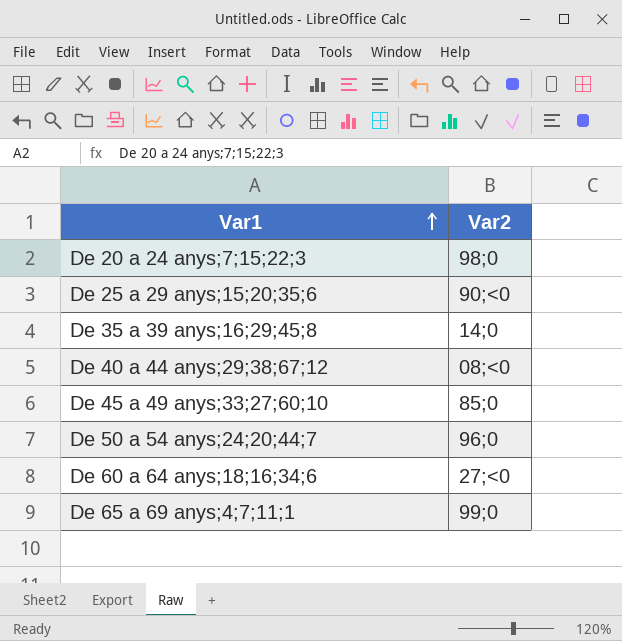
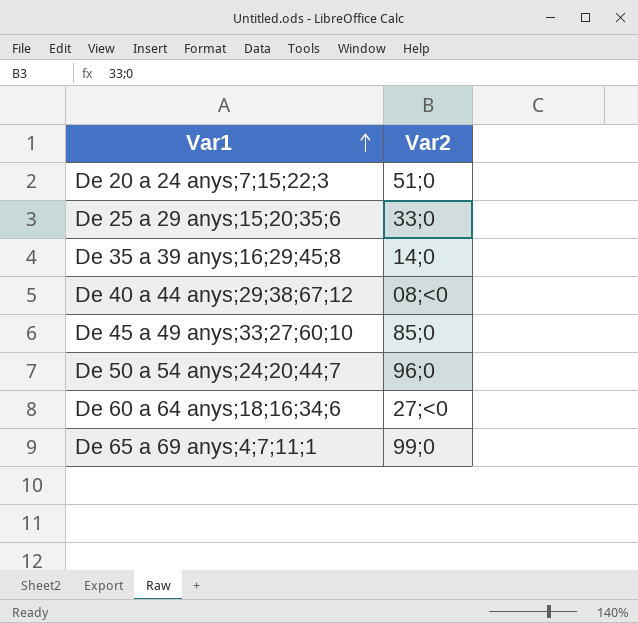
De 20 a 24 anys;7;15;22;3 | Var2: 98;0 -> 51;0
De 25 a 29 anys;15;20;35;6 | Var2: 90;<0 -> 33;0

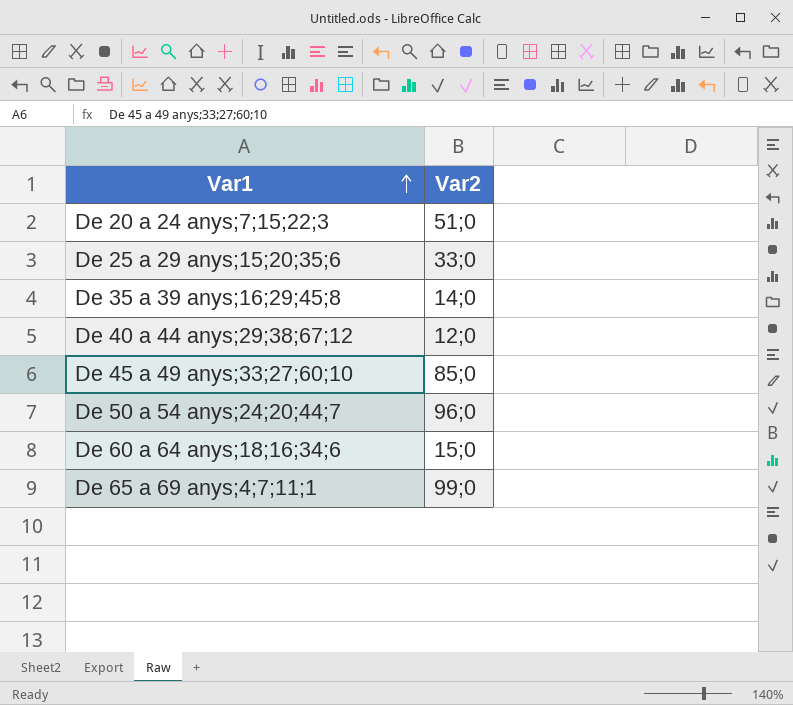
De 40 a 44 anys;29;38;67;12 | Var2: 08;<0 -> 12;0
De 60 a 64 anys;18;16;34;6 | Var2: 27;<0 -> 15;0

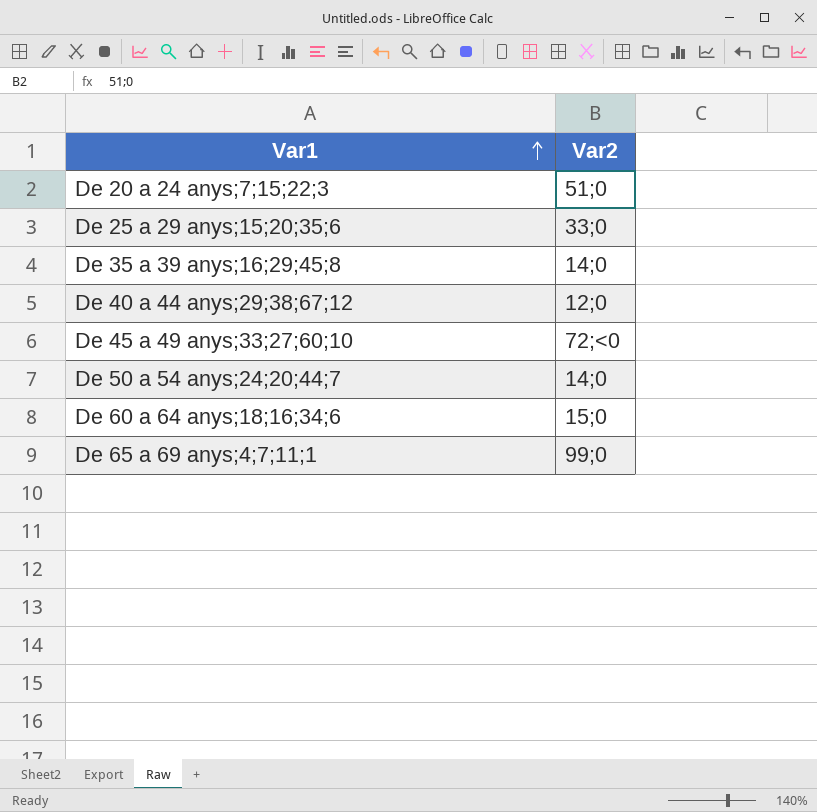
De 45 a 49 anys;33;27;60;10 | Var2: 85;0 -> 72;<0
De 50 a 54 anys;24;20;44;7 | Var2: 96;0 -> 14;0

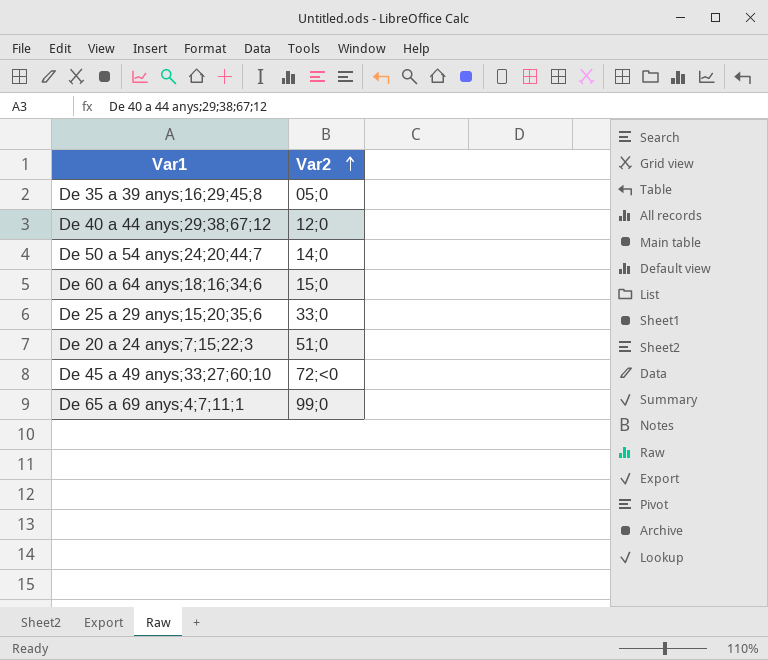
row order: Var1 ascending -> Var2 ascending
De 35 a 39 anys;16;29;45;8 | Var2: 14;0 -> 05;0

